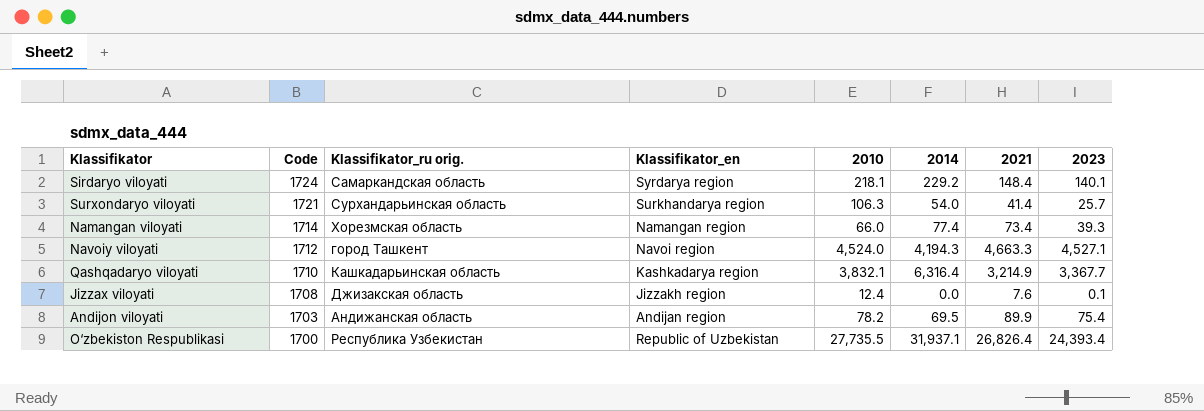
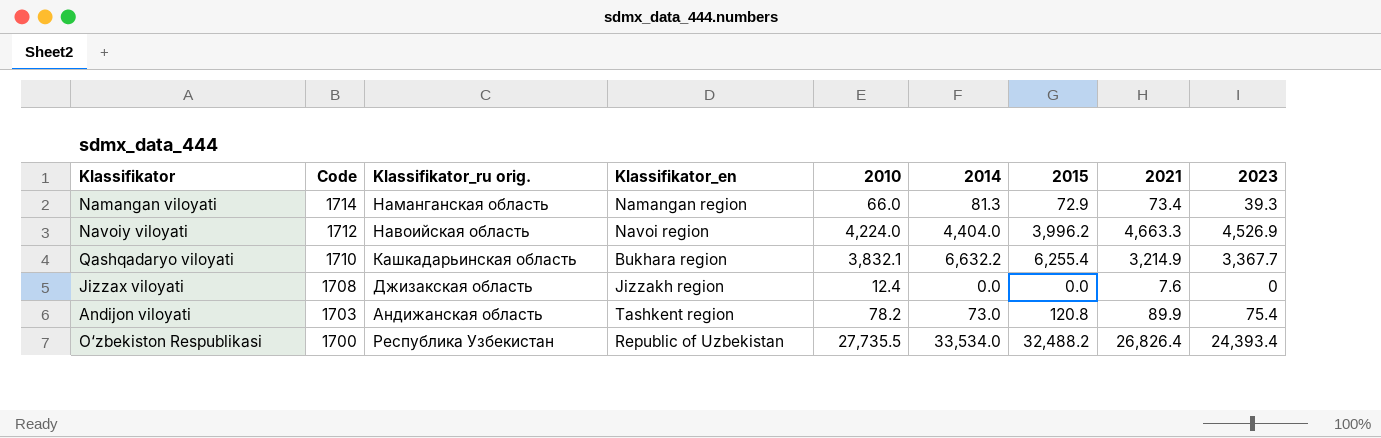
column 2015 | position: none -> 7
row Sirdaryo viloyati: 1724 | Самаркандская область | Syrdarya region | 218.1 | 229.2 | 148.4 | 140.1 -> none
row Surxondaryo viloyati: 1721 | Сурхандарьинская область | Surkhandarya region | 106.3 | 54.0 | 41.4 | 25.7 -> none
Namangan viloyati | Klassifikator_ru orig.: Хорезмская область -> Наманганская область
Namangan viloyati | 2014: 77.4 -> 81.3
Navoiy viloyati | Klassifikator_ru orig.: город Ташкент -> Навоийская область
Navoiy viloyati | 2010: 4,524.0 -> 4,224.0
Navoiy viloyati | 2014: 4,194.3 -> 4,404.0
Navoiy viloyati | 2023: 4,527.1 -> 4,526.9
Qashqadaryo viloyati | Klassifikator_en: Kashkadarya region -> Bukhara region
Qashqadaryo viloyati | 2014: 6,316.4 -> 6,632.2
Jizzax viloyati | 2023: 0.1 -> 0
Andijon viloyati | Klassifikator_en: Andijan region -> Tashkent region
Andijon viloyati | 2014: 69.5 -> 73.0
O‘zbekiston Respublikasi | 2014: 31,937.1 -> 33,534.0

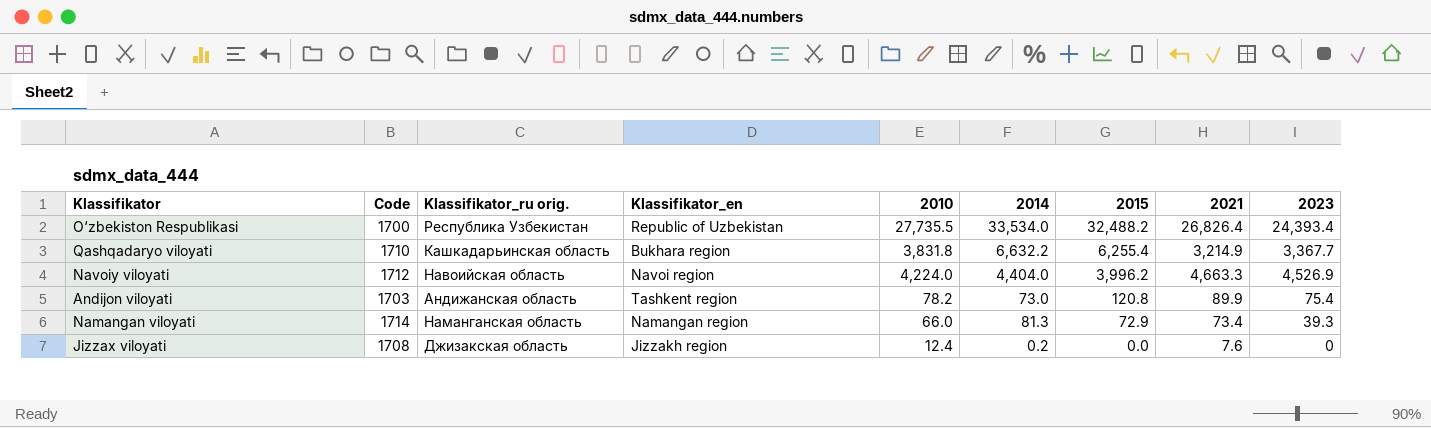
row order: Code descending -> 2015 descending
Qashqadaryo viloyati | 2010: 3,832.1 -> 3,831.8
Jizzax viloyati | 2014: 0.0 -> 0.2

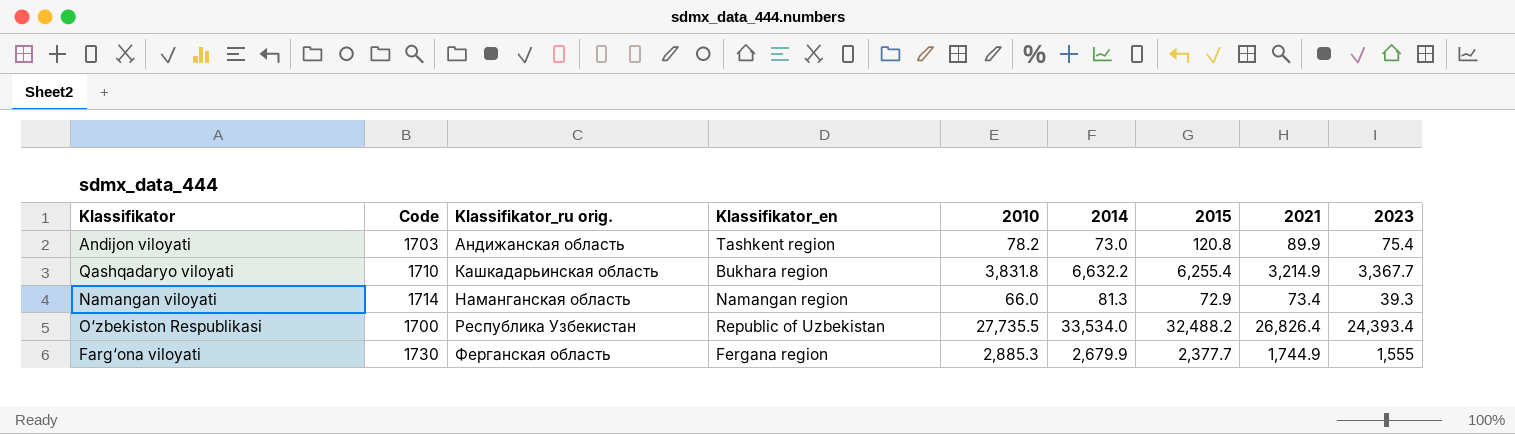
row order: 2015 descending -> Klassifikator_ru orig. ascending
row Navoiy viloyati: 1712 | Навоийская область | Navoi region | 4,224.0 | 4,404.0 | 3,996.2 | 4,663.3 | 4,526.9 -> none
row Jizzax viloyati: 1708 | Джизакская область | Jizzakh region | 12.4 | 0.2 | 0.0 | 7.6 | 0 -> none
row Farg‘ona viloyati: none -> 1730 | Ферганская область | Fergana region | 2,885.3 | 2,679.9 | 2,377.7 | 1,744.9 | 1,555

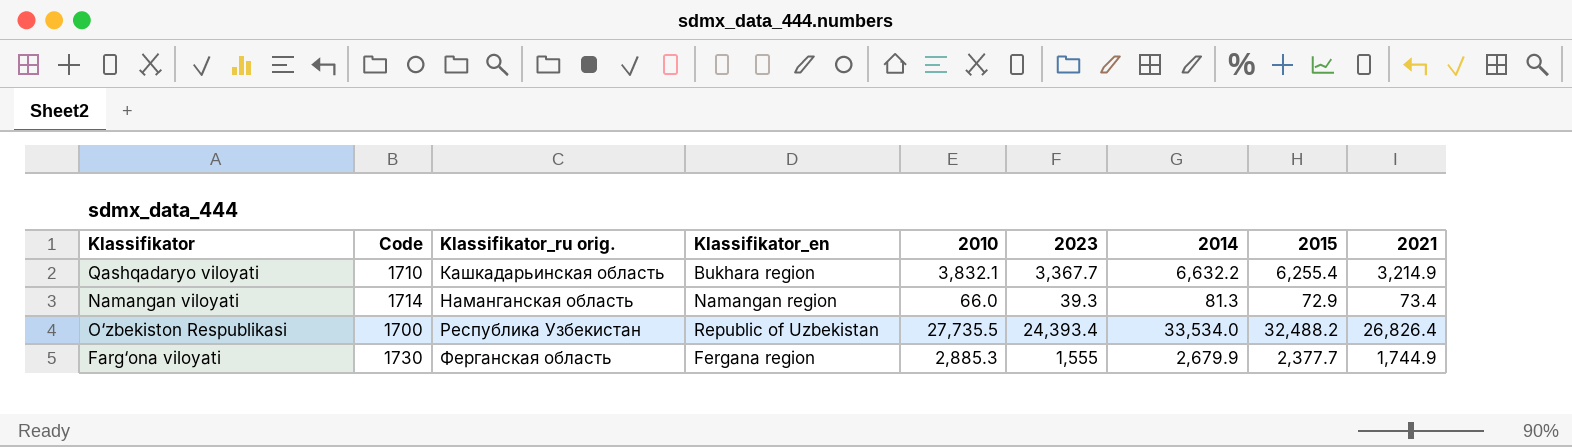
column 2023 | position: 9 -> 6
row Andijon viloyati: 1703 | Андижанская область | Tashkent region | 78.2 | 73.0 | 120.8 | 89.9 | 75.4 -> none
Qashqadaryo viloyati | 2010: 3,831.8 -> 3,832.1

